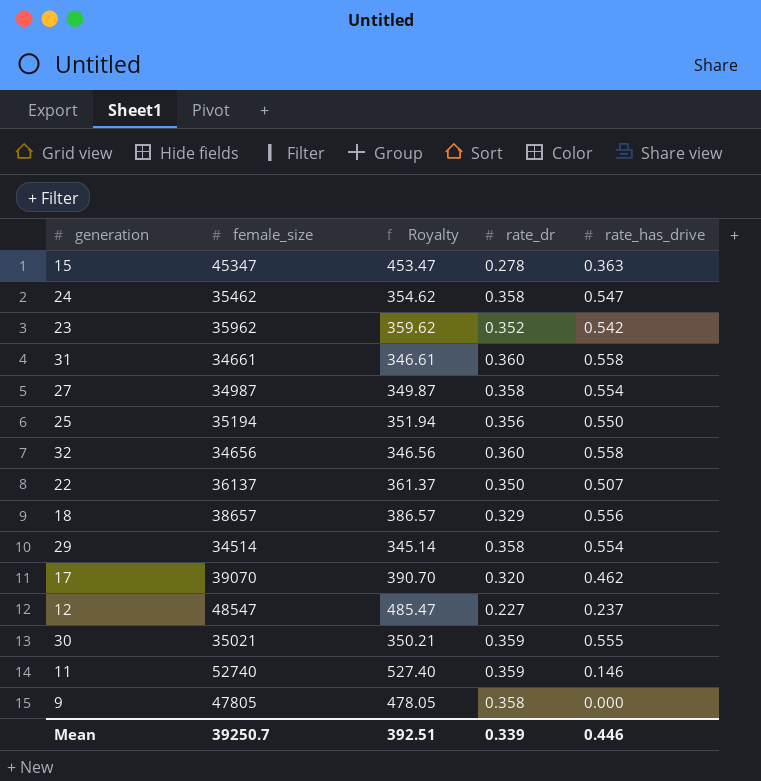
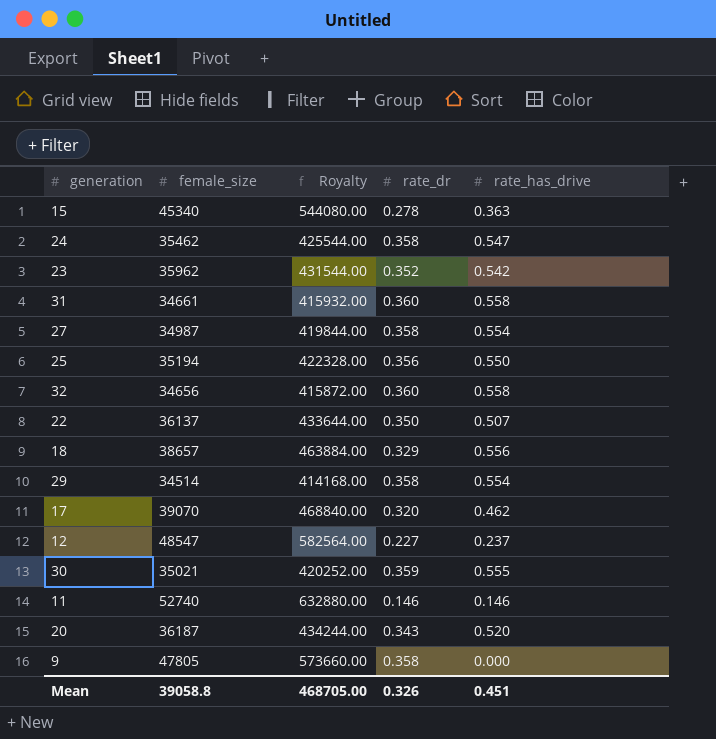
column Royalty | formula: [female_size] * 0.01 -> [female_size] * 12
15 | female_size: 45347 -> 45340
11 | rate_dr: 0.359 -> 0.146
row 20: none -> 36187 | 434244.00 | 0.343 | 0.520
Mean | female_size: 39250.7 -> 39058.8
Mean | Royalty: 392.51 -> 468705.00
Mean | rate_dr: 0.339 -> 0.326
Mean | rate_has_drive: 0.446 -> 0.451

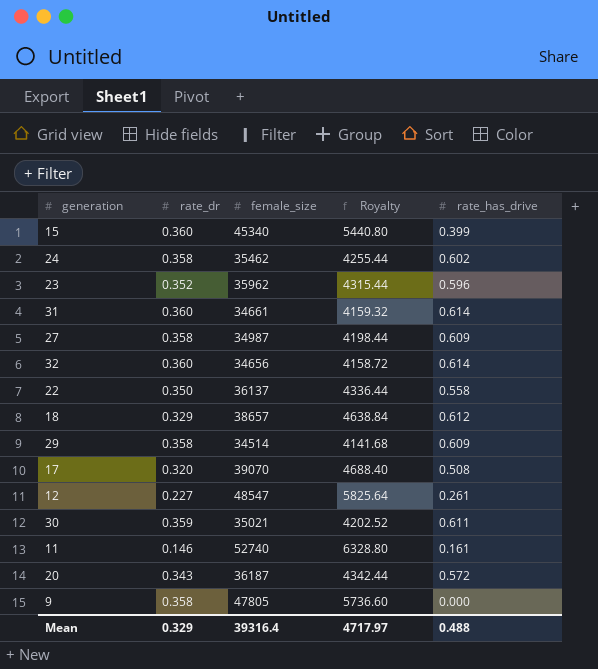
column rate_dr | position: 4 -> 2
column Royalty | formula: [female_size] * 12 -> [female_size] * 0.12
row 25: 35194 | 422328.00 | 0.356 | 0.550 -> none
15 | rate_dr: 0.278 -> 0.360
15 | rate_has_drive: 0.363 -> 0.399
24 | rate_has_drive: 0.547 -> 0.602
23 | rate_has_drive: 0.542 -> 0.596
31 | rate_has_drive: 0.558 -> 0.614
27 | rate_has_drive: 0.554 -> 0.609
32 | rate_has_drive: 0.558 -> 0.614
22 | rate_has_drive: 0.507 -> 0.558
18 | rate_has_drive: 0.556 -> 0.612
29 | rate_has_drive: 0.554 -> 0.609
17 | rate_has_drive: 0.462 -> 0.508
12 | rate_has_drive: 0.237 -> 0.261
30 | rate_has_drive: 0.555 -> 0.611
11 | rate_has_drive: 0.146 -> 0.161
20 | rate_has_drive: 0.520 -> 0.572
Mean | rate_dr: 0.326 -> 0.329
Mean | female_size: 39058.8 -> 39316.4
Mean | Royalty: 468705.00 -> 4717.97
Mean | rate_has_drive: 0.451 -> 0.488

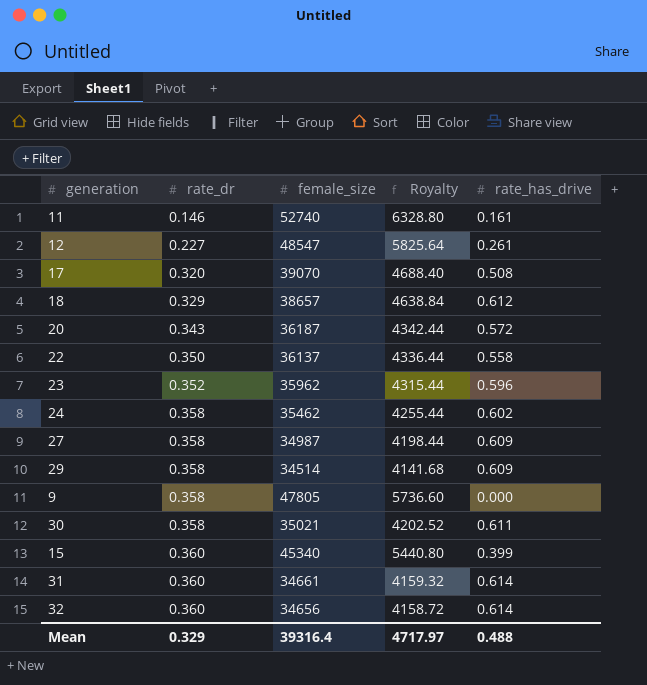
row order: none -> rate_dr ascending
30 | rate_dr: 0.359 -> 0.358

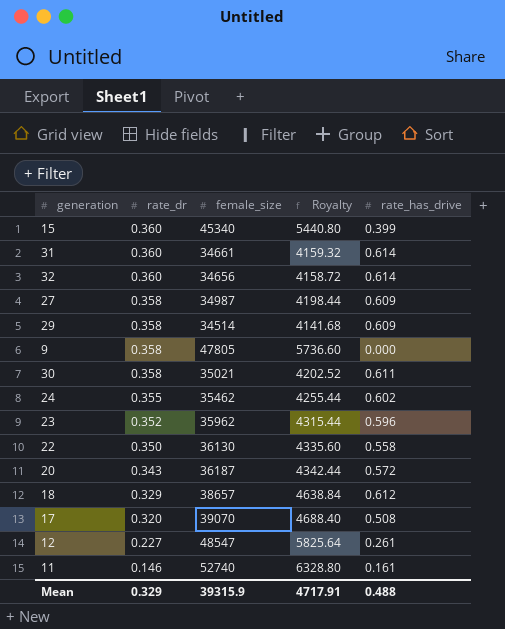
row order: rate_dr ascending -> rate_dr descending
24 | rate_dr: 0.358 -> 0.355
22 | female_size: 36137 -> 36130
22 | Royalty: 4336.44 -> 4335.60
Mean | female_size: 39316.4 -> 39315.9
Mean | Royalty: 4717.97 -> 4717.91

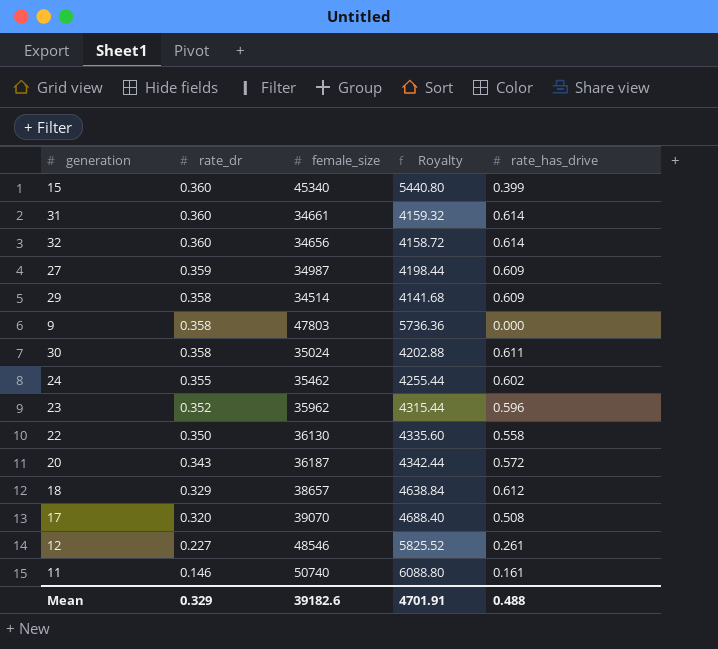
27 | rate_dr: 0.358 -> 0.359
9 | female_size: 47805 -> 47803
9 | Royalty: 5736.60 -> 5736.36
30 | female_size: 35021 -> 35024
30 | Royalty: 4202.52 -> 4202.88
12 | female_size: 48547 -> 48546
12 | Royalty: 5825.64 -> 5825.52
11 | female_size: 52740 -> 50740
11 | Royalty: 6328.80 -> 6088.80
Mean | female_size: 39315.9 -> 39182.6
Mean | Royalty: 4717.91 -> 4701.91

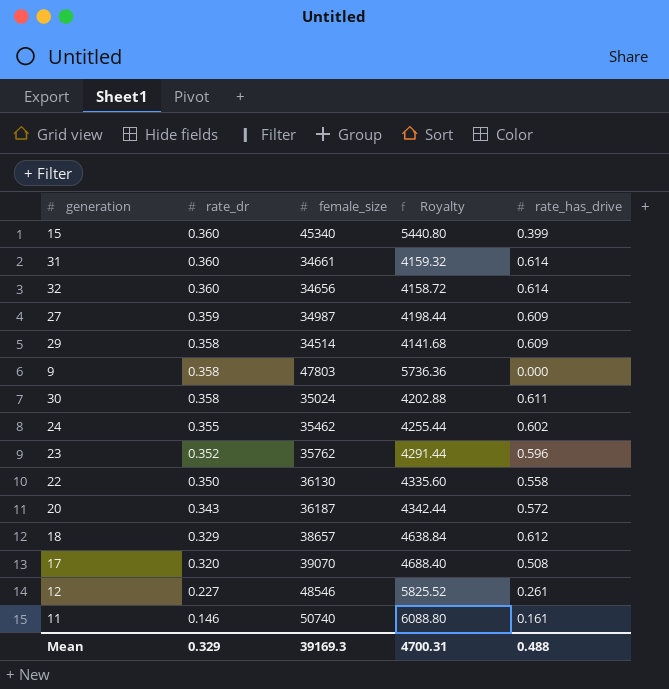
23 | female_size: 35962 -> 35762
23 | Royalty: 4315.44 -> 4291.44
Mean | female_size: 39182.6 -> 39169.3
Mean | Royalty: 4701.91 -> 4700.31

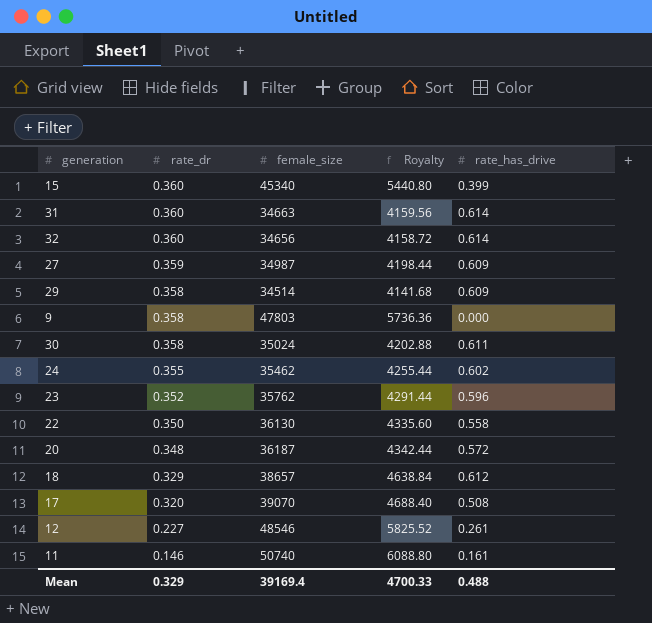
31 | female_size: 34661 -> 34663
31 | Royalty: 4159.32 -> 4159.56
20 | rate_dr: 0.343 -> 0.348
Mean | female_size: 39169.3 -> 39169.4
Mean | Royalty: 4700.31 -> 4700.33

